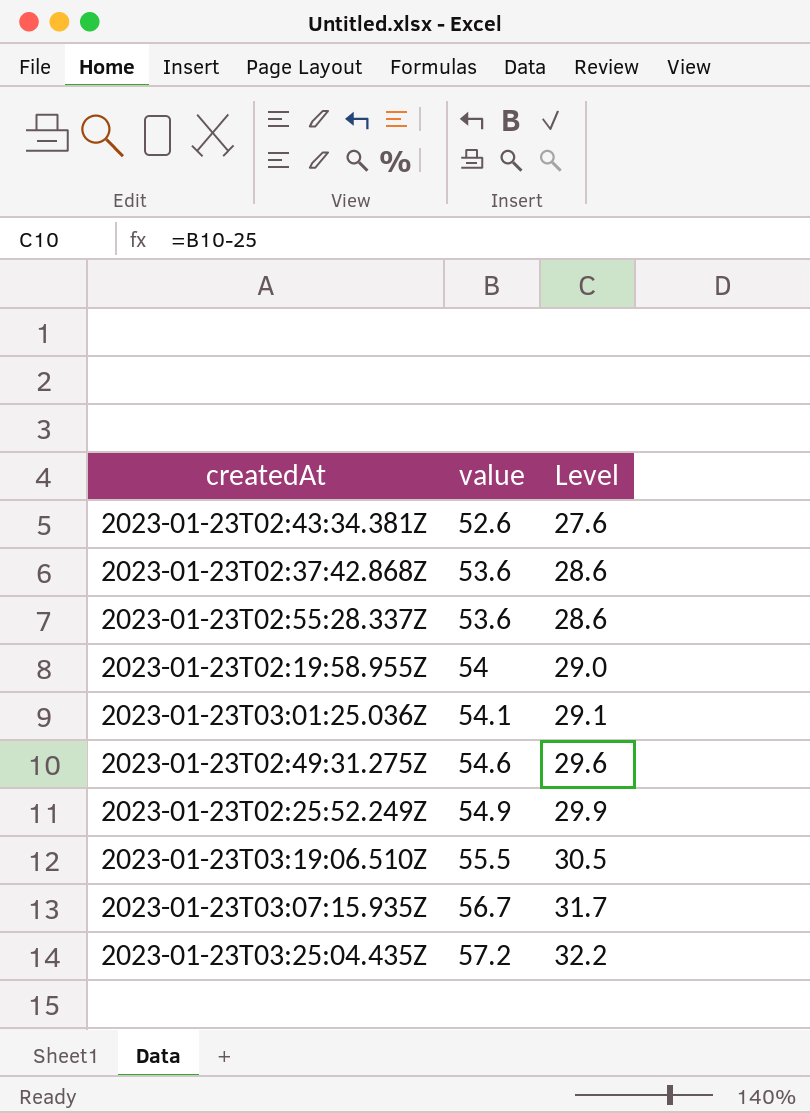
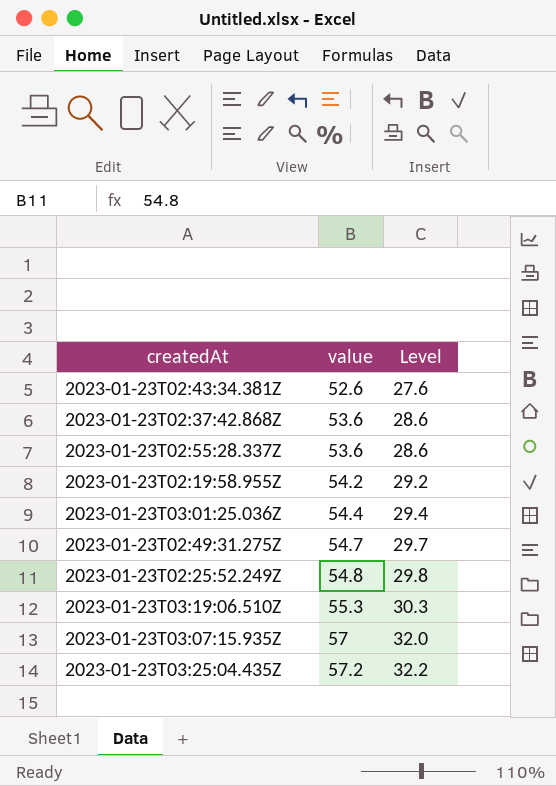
2023-01-23T02:19:58.955Z | value: 54 -> 54.2
2023-01-23T02:19:58.955Z | Level: 29.0 -> 29.2
2023-01-23T03:01:25.036Z | value: 54.1 -> 54.4
2023-01-23T03:01:25.036Z | Level: 29.1 -> 29.4
2023-01-23T02:49:31.275Z | value: 54.6 -> 54.7
2023-01-23T02:49:31.275Z | Level: 29.6 -> 29.7
2023-01-23T02:25:52.249Z | value: 54.9 -> 54.8
2023-01-23T02:25:52.249Z | Level: 29.9 -> 29.8
2023-01-23T03:19:06.510Z | value: 55.5 -> 55.3
2023-01-23T03:19:06.510Z | Level: 30.5 -> 30.3
2023-01-23T03:07:15.935Z | value: 56.7 -> 57
2023-01-23T03:07:15.935Z | Level: 31.7 -> 32.0

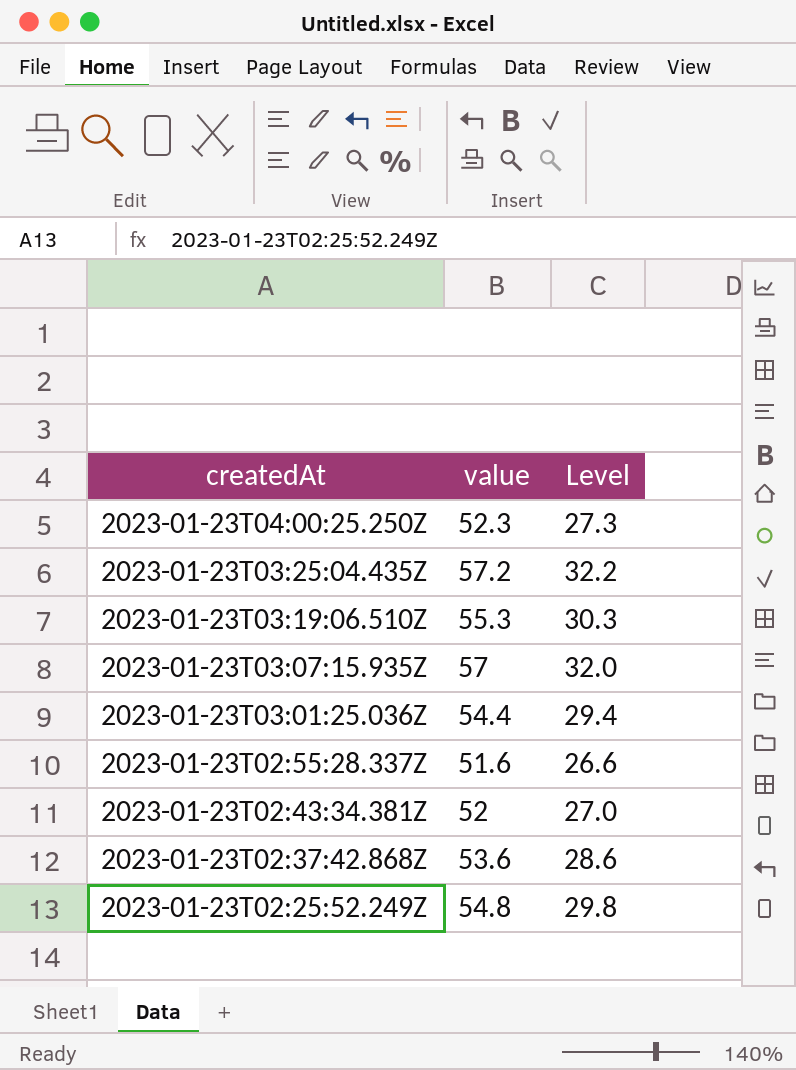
row order: value ascending -> createdAt descending
row 2023-01-23T02:19:58.955Z: 54.2 | 29.2 -> none
row 2023-01-23T02:49:31.275Z: 54.7 | 29.7 -> none
row 2023-01-23T04:00:25.250Z: none -> 52.3 | 27.3
2023-01-23T02:55:28.337Z | value: 53.6 -> 51.6
2023-01-23T02:55:28.337Z | Level: 28.6 -> 26.6
2023-01-23T02:43:34.381Z | value: 52.6 -> 52
2023-01-23T02:43:34.381Z | Level: 27.6 -> 27.0

